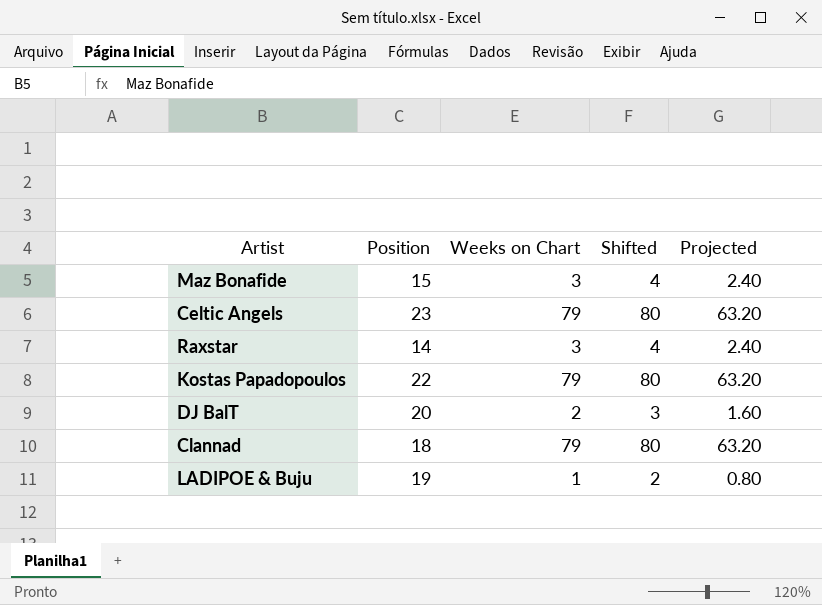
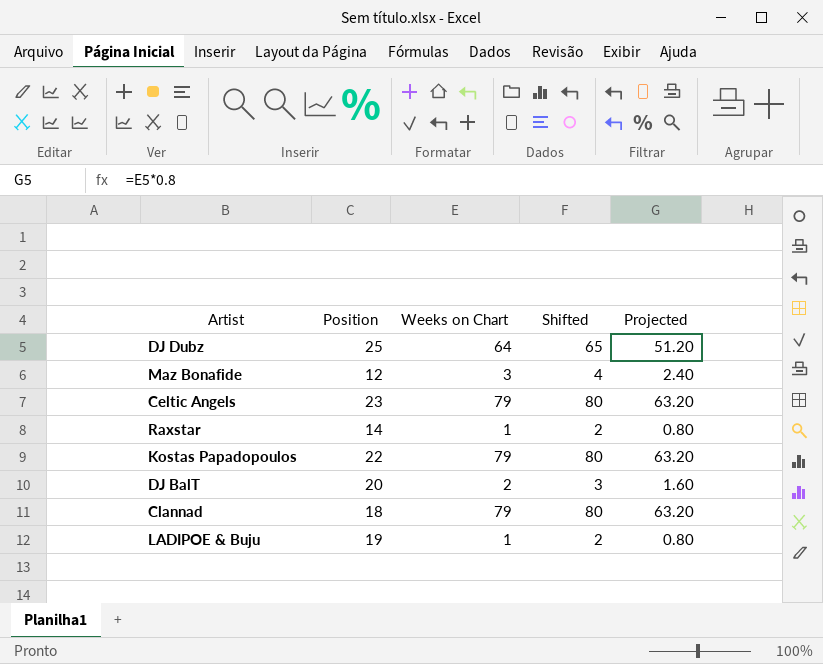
row DJ Dubz: none -> 25 | 64 | 65 | 51.20
Maz Bonafide | Position: 15 -> 12
Raxstar | Weeks on Chart: 3 -> 1
Raxstar | Shifted: 4 -> 2
Raxstar | Projected: 2.40 -> 0.80

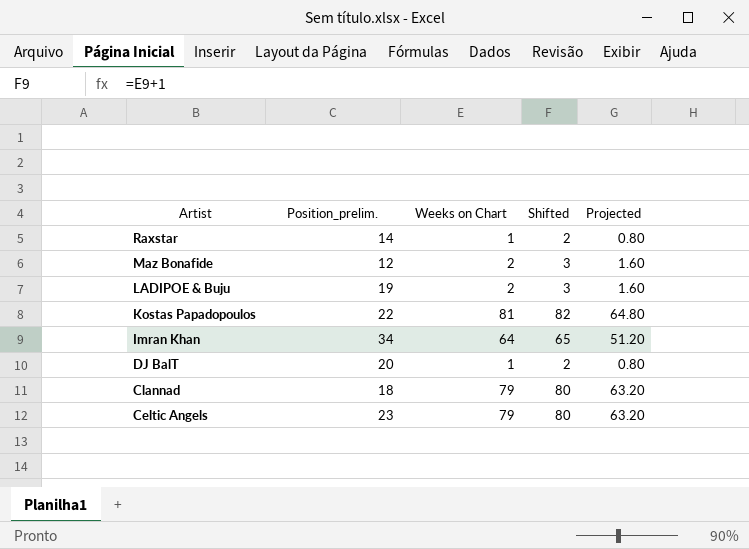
row order: none -> Artist descending
column name: Position -> Position_prelim.
row DJ Dubz: 25 | 64 | 65 | 51.20 -> none
Maz Bonafide | Weeks on Chart: 3 -> 2
Maz Bonafide | Shifted: 4 -> 3
Maz Bonafide | Projected: 2.40 -> 1.60
LADIPOE & Buju | Weeks on Chart: 1 -> 2
LADIPOE & Buju | Shifted: 2 -> 3
LADIPOE & Buju | Projected: 0.80 -> 1.60
Kostas Papadopoulos | Weeks on Chart: 79 -> 81
Kostas Papadopoulos | Shifted: 80 -> 82
Kostas Papadopoulos | Projected: 63.20 -> 64.80
row Imran Khan: none -> 34 | 64 | 65 | 51.20
DJ BalT | Weeks on Chart: 2 -> 1
DJ BalT | Shifted: 3 -> 2
DJ BalT | Projected: 1.60 -> 0.80

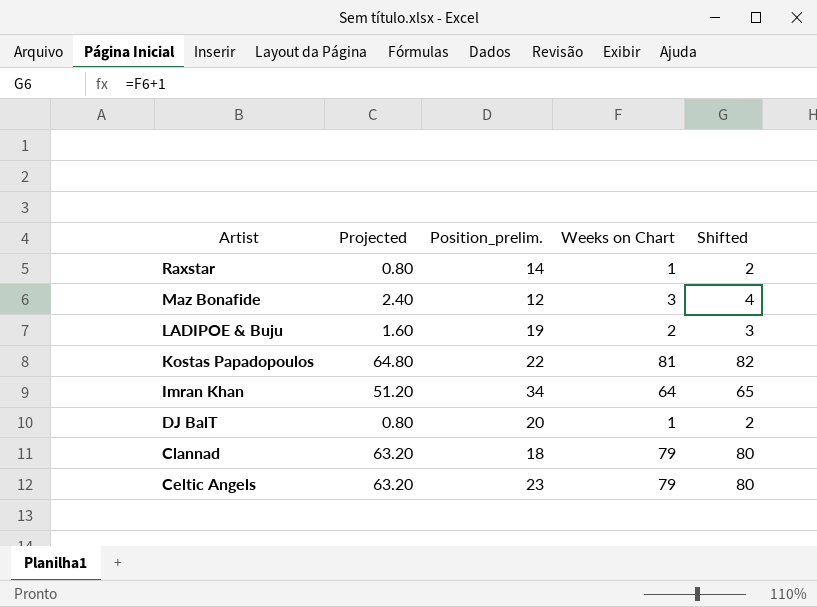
column Projected | position: 5 -> 2
Maz Bonafide | Projected: 1.60 -> 2.40
Maz Bonafide | Weeks on Chart: 2 -> 3
Maz Bonafide | Shifted: 3 -> 4

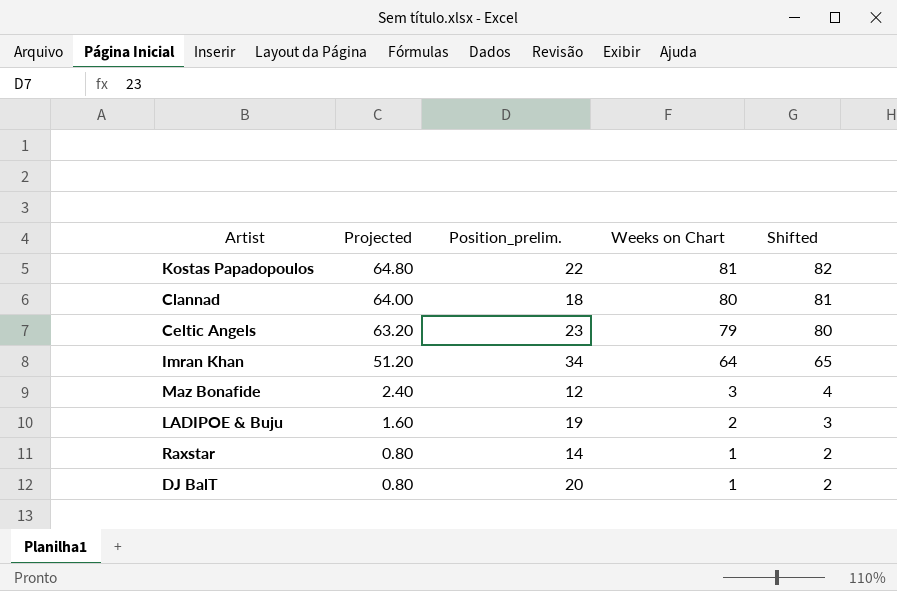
row order: Artist descending -> Projected descending
Clannad | Projected: 63.20 -> 64.00
Clannad | Weeks on Chart: 79 -> 80
Clannad | Shifted: 80 -> 81

